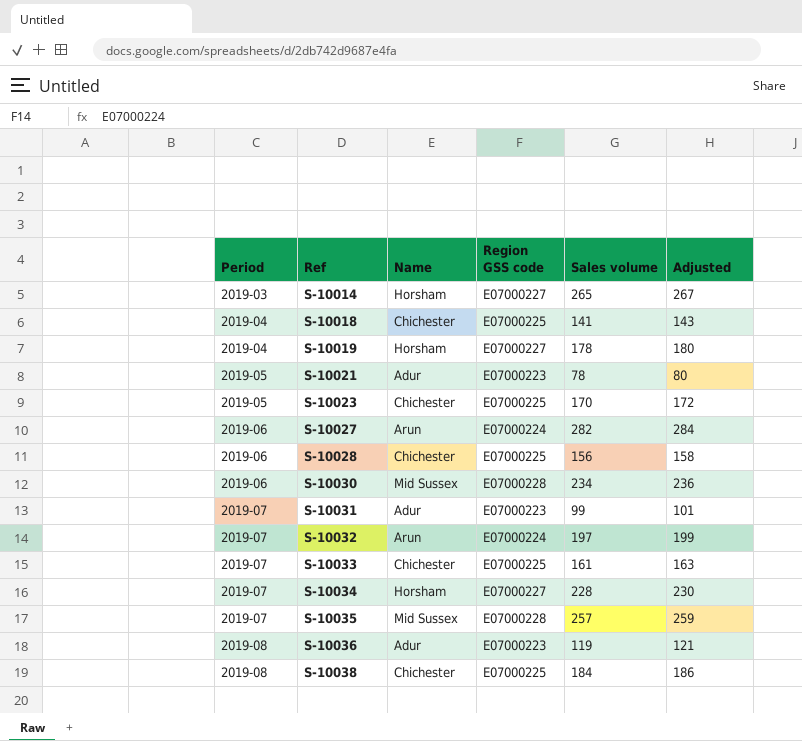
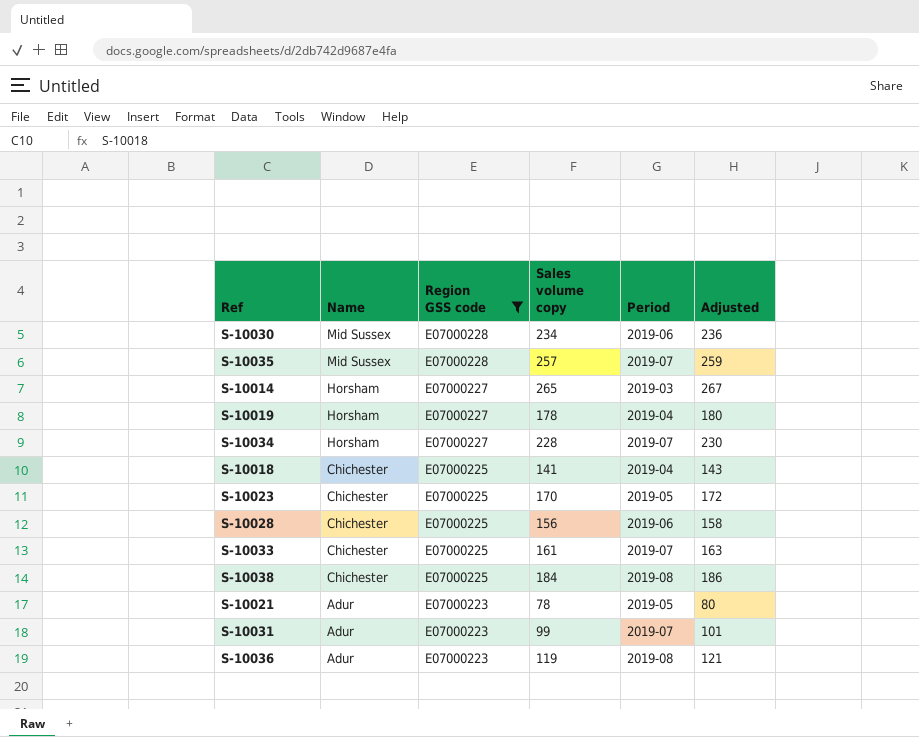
filter: none -> Region GSS code != E07000224
row order: Period ascending -> Name descending
column name: Sales volume -> Sales volume copy
column Period | position: 1 -> 5

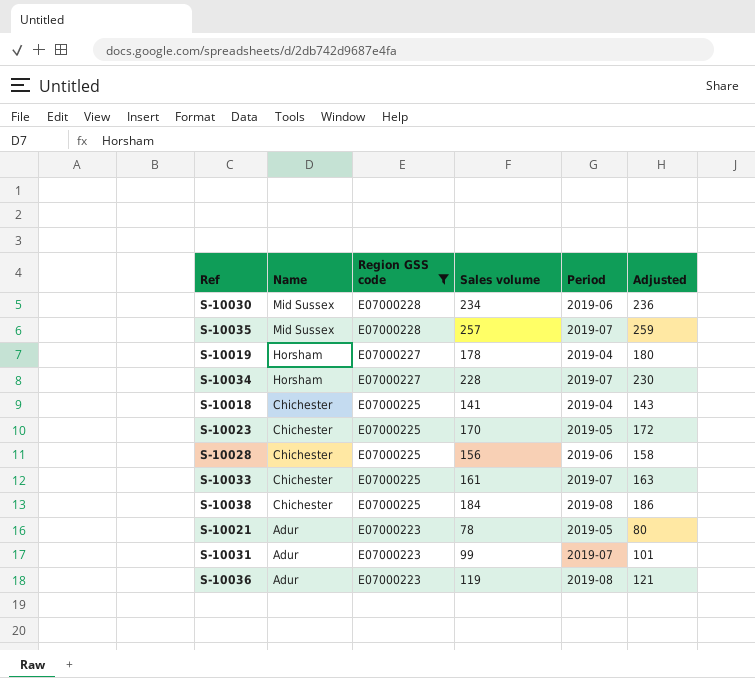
column name: Sales volume copy -> Sales volume
row S-10014: Horsham | E07000227 | 265 | 2019-03 | 267 -> none

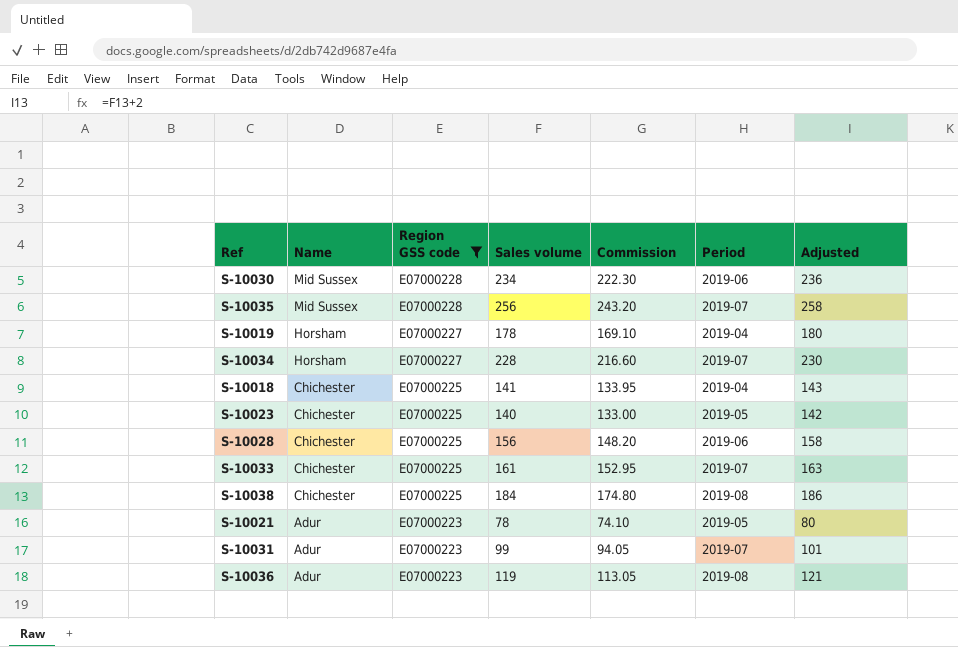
column Commission | formula: none -> [Sales volume] * 0.95
S-10035 | Sales volume: 257 -> 256
S-10035 | Adjusted: 259 -> 258
S-10023 | Sales volume: 170 -> 140
S-10023 | Adjusted: 172 -> 142

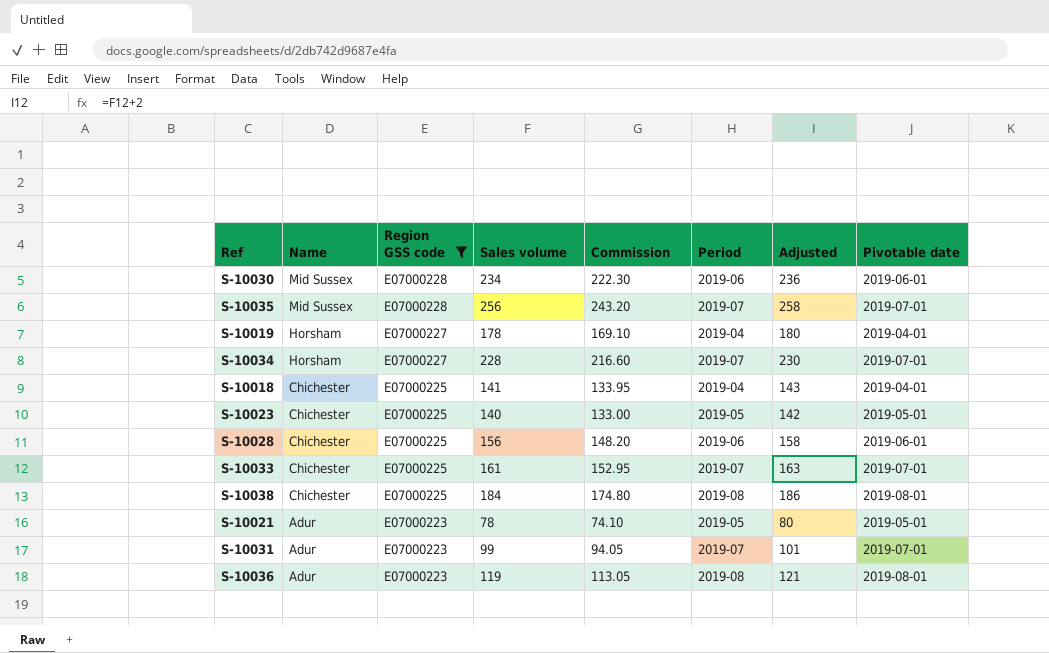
column Pivotable date | position: none -> 8

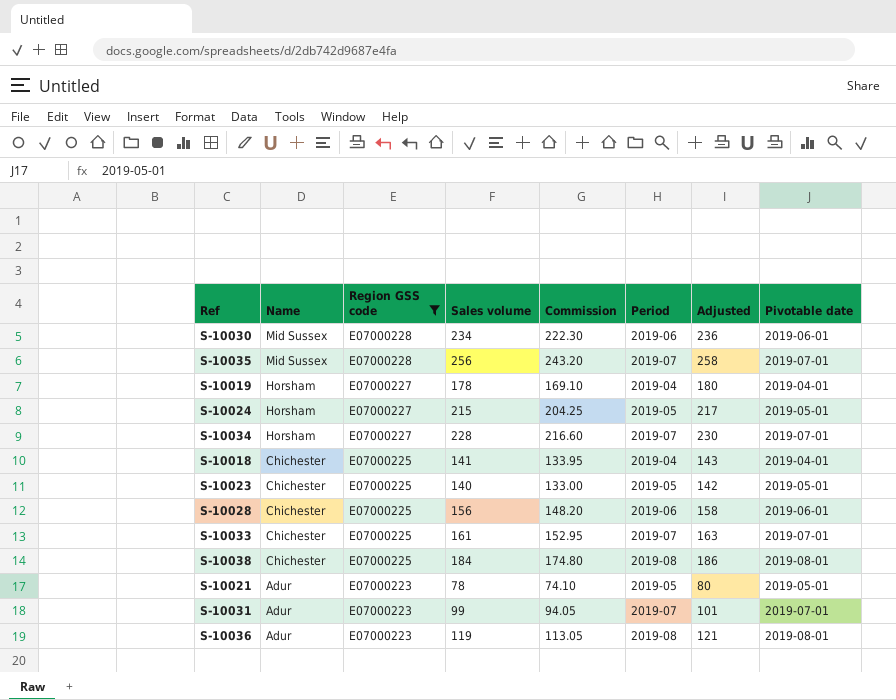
row S-10024: none -> Horsham | E07000227 | 215 | 204.25 | 2019-05 | 217 | 2019-05-01

